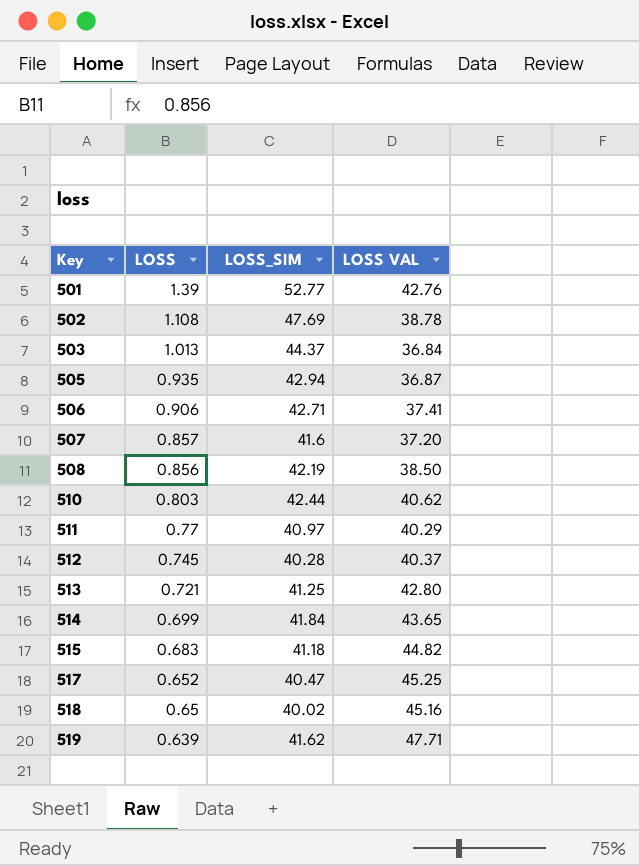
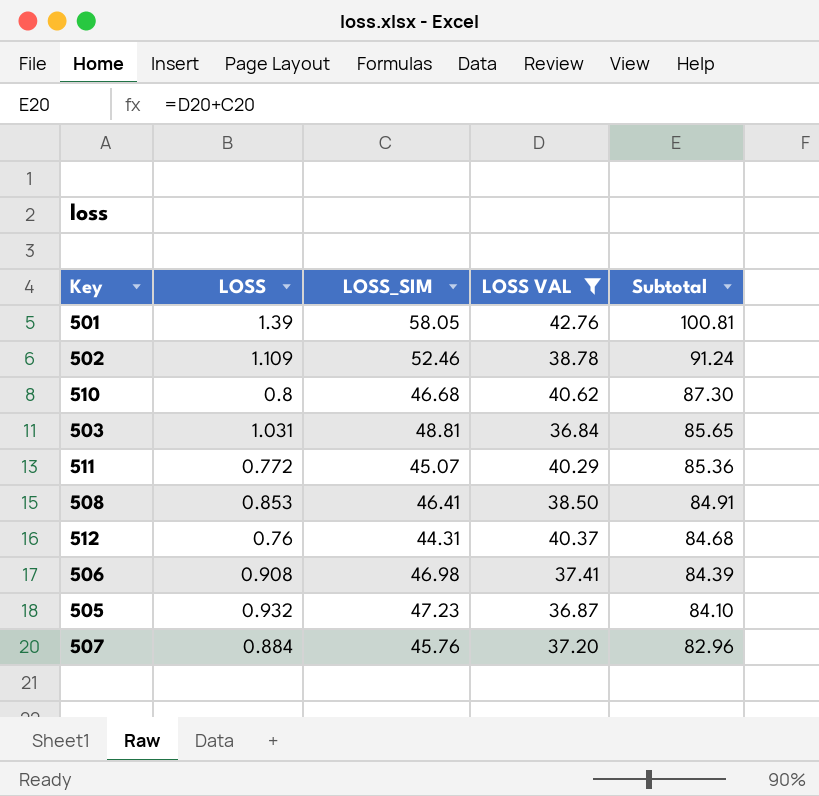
filter: none -> LOSS VAL <= 42.76
row order: Key ascending -> Subtotal descending
column Subtotal | formula: none -> [LOSS_SIM] + [LOSS VAL]
501 | LOSS_SIM: 52.77 -> 58.05
502 | LOSS: 1.108 -> 1.109
502 | LOSS_SIM: 47.69 -> 52.46
510 | LOSS: 0.803 -> 0.8
510 | LOSS_SIM: 42.44 -> 46.68
503 | LOSS: 1.013 -> 1.031
503 | LOSS_SIM: 44.37 -> 48.81
511 | LOSS: 0.77 -> 0.772
511 | LOSS_SIM: 40.97 -> 45.07
508 | LOSS: 0.856 -> 0.853
508 | LOSS_SIM: 42.19 -> 46.41
512 | LOSS: 0.745 -> 0.76
512 | LOSS_SIM: 40.28 -> 44.31
506 | LOSS: 0.906 -> 0.908
506 | LOSS_SIM: 42.71 -> 46.98
505 | LOSS: 0.935 -> 0.932
505 | LOSS_SIM: 42.94 -> 47.23
507 | LOSS: 0.857 -> 0.884
507 | LOSS_SIM: 41.6 -> 45.76

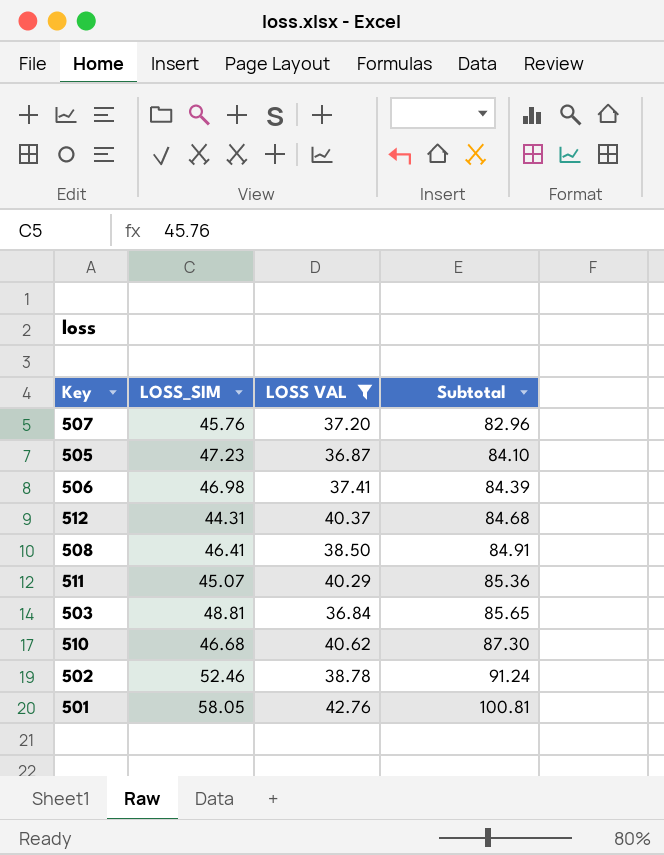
row order: Subtotal descending -> Subtotal ascending
column LOSS | position: 2 -> none

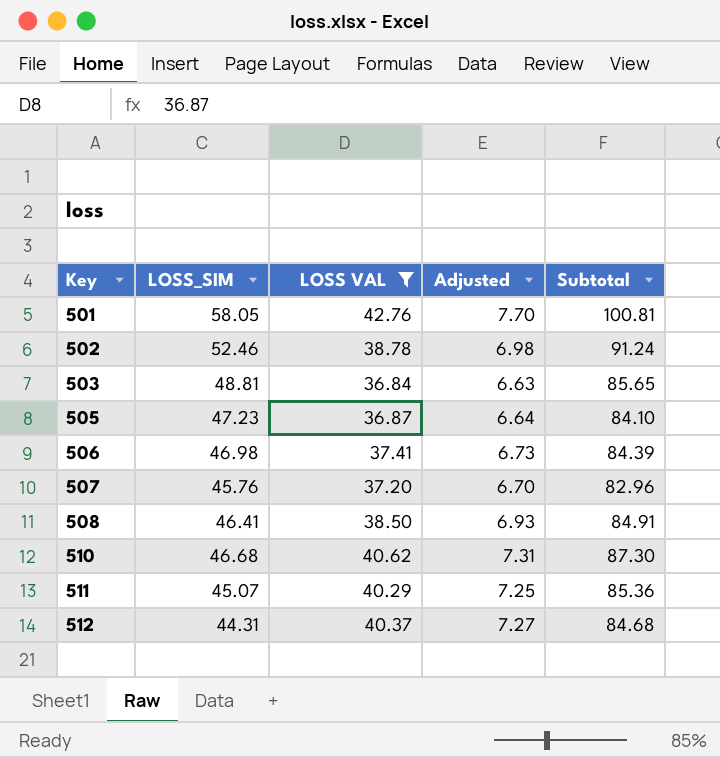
row order: Subtotal ascending -> Key ascending
column Adjusted | formula: none -> [LOSS VAL] * 0.18

